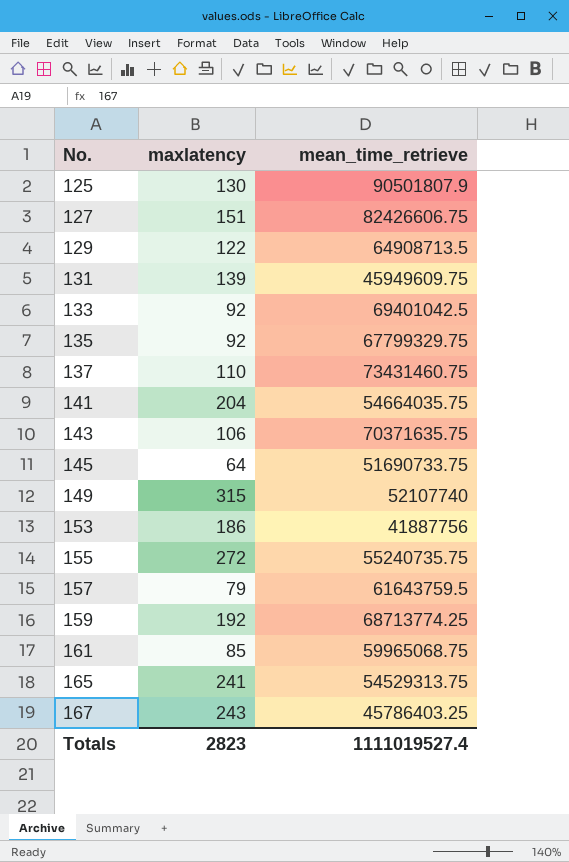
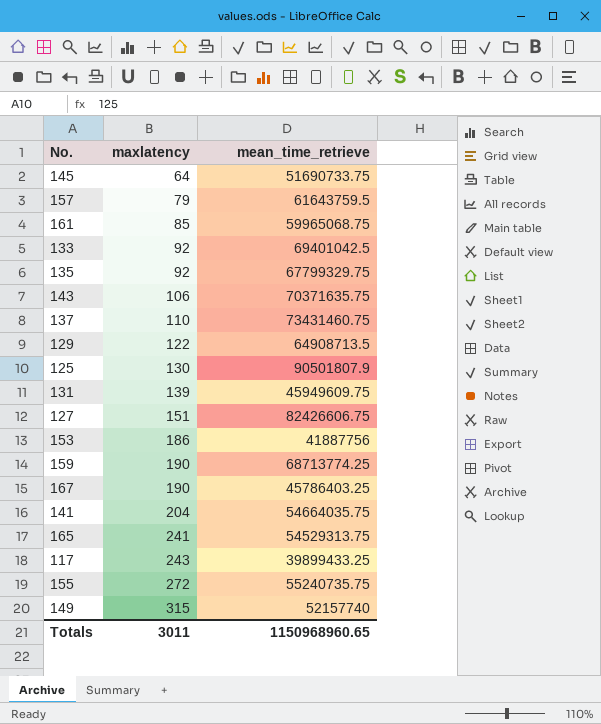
row order: No. ascending -> maxlatency ascending
159 | maxlatency: 192 -> 190
167 | maxlatency: 243 -> 190
row 117: none -> 243 | 39899433.25
149 | mean_time_retrieve: 52107740 -> 52157740
Totals | maxlatency: 2823 -> 3011
Totals | mean_time_retrieve: 1111019527.4 -> 1150968960.65

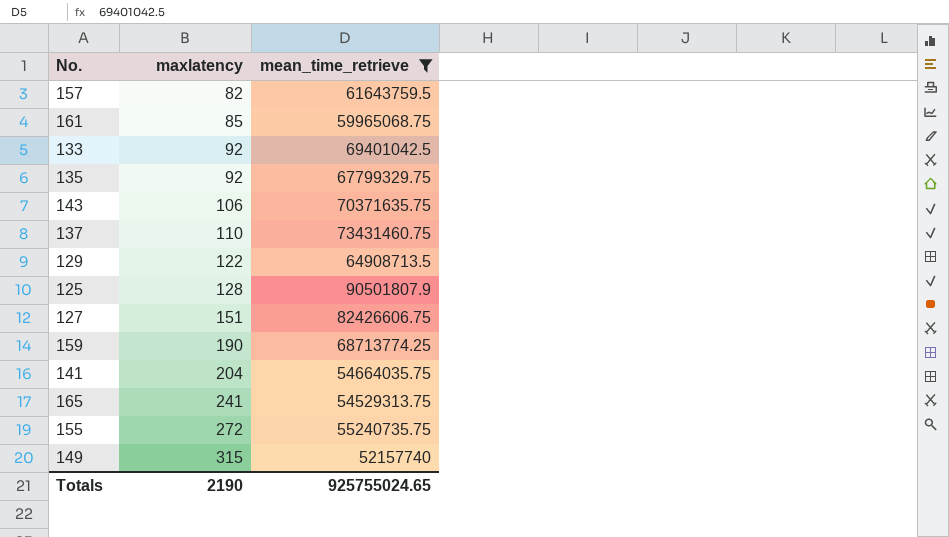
filter: none -> mean_time_retrieve >= 52157740
157 | maxlatency: 79 -> 82
125 | maxlatency: 130 -> 128
Totals | maxlatency: 3011 -> 2190
Totals | mean_time_retrieve: 1150968960.65 -> 925755024.65

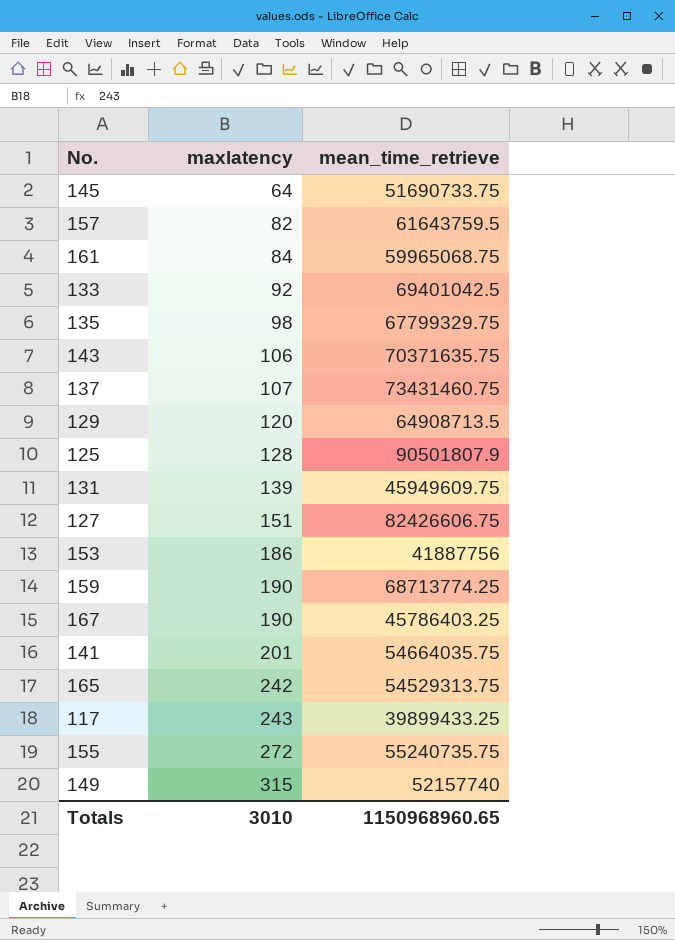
filter: mean_time_retrieve >= 52157740 -> none
161 | maxlatency: 85 -> 84
135 | maxlatency: 92 -> 98
137 | maxlatency: 110 -> 107
129 | maxlatency: 122 -> 120
141 | maxlatency: 204 -> 201
165 | maxlatency: 241 -> 242
Totals | maxlatency: 2190 -> 3010
Totals | mean_time_retrieve: 925755024.65 -> 1150968960.65

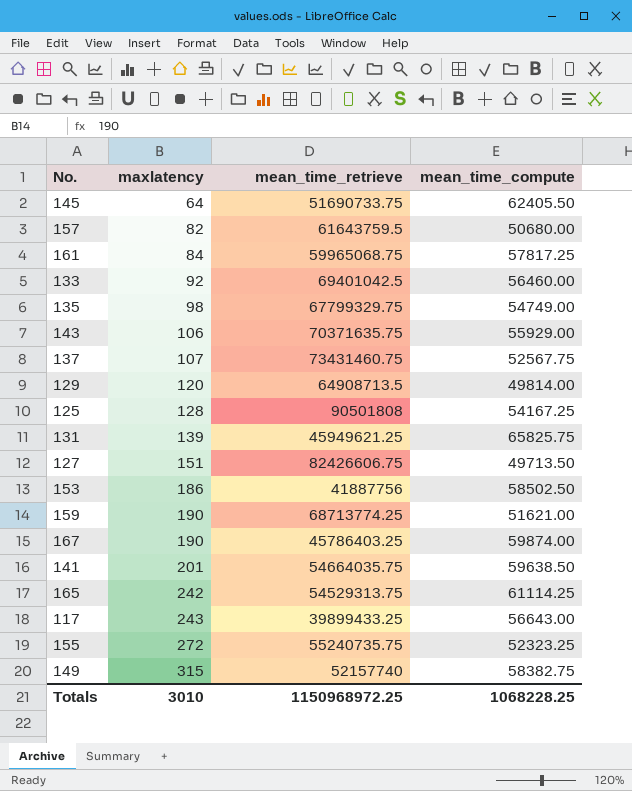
column mean_time_compute | position: none -> 4
125 | mean_time_retrieve: 90501807.9 -> 90501808
131 | mean_time_retrieve: 45949609.75 -> 45949621.25
Totals | mean_time_retrieve: 1150968960.65 -> 1150968972.25

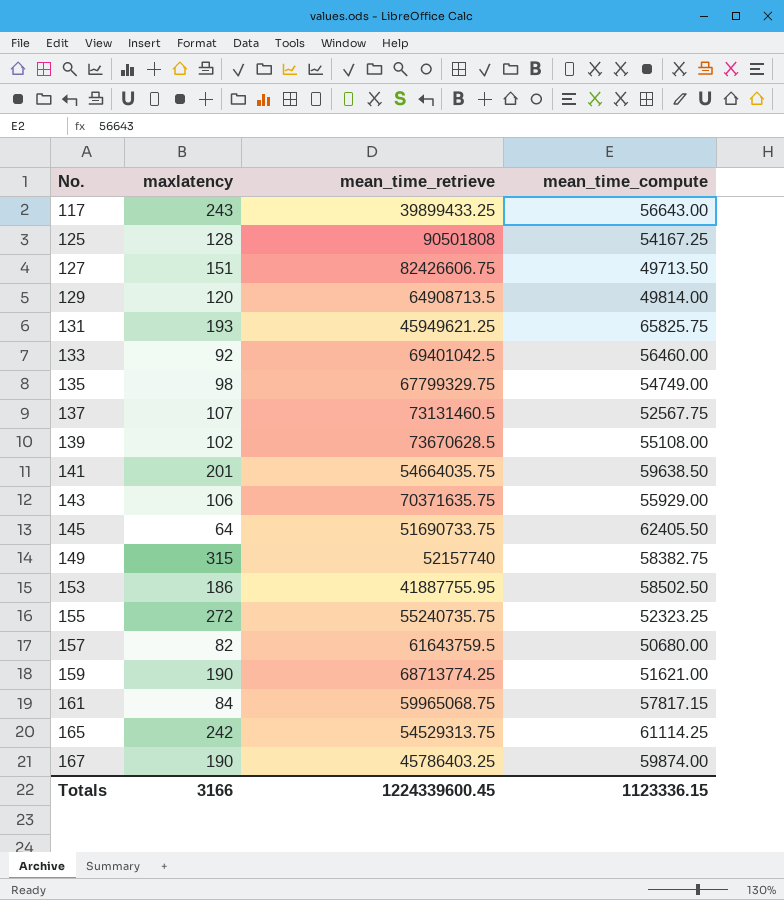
row order: maxlatency ascending -> No. ascending
131 | maxlatency: 139 -> 193
137 | mean_time_retrieve: 73431460.75 -> 73131460.5
row 139: none -> 102 | 73670628.5 | 55108.00
153 | mean_time_retrieve: 41887756 -> 41887755.95
161 | mean_time_compute: 57817.25 -> 57817.15
Totals | maxlatency: 3010 -> 3166
Totals | mean_time_retrieve: 1150968972.25 -> 1224339600.45
Totals | mean_time_compute: 1068228.25 -> 1123336.15

